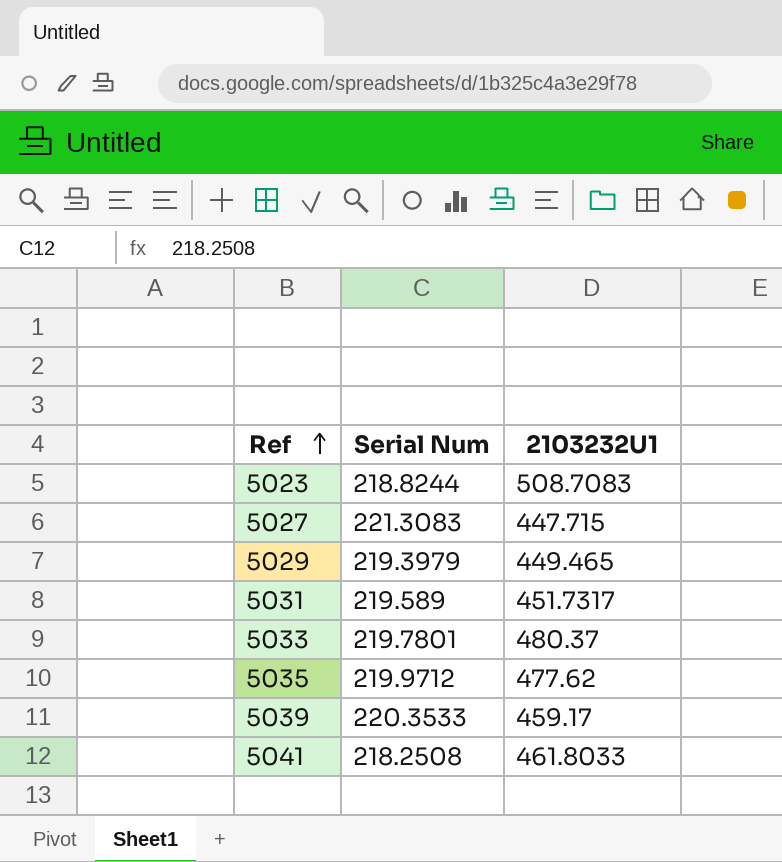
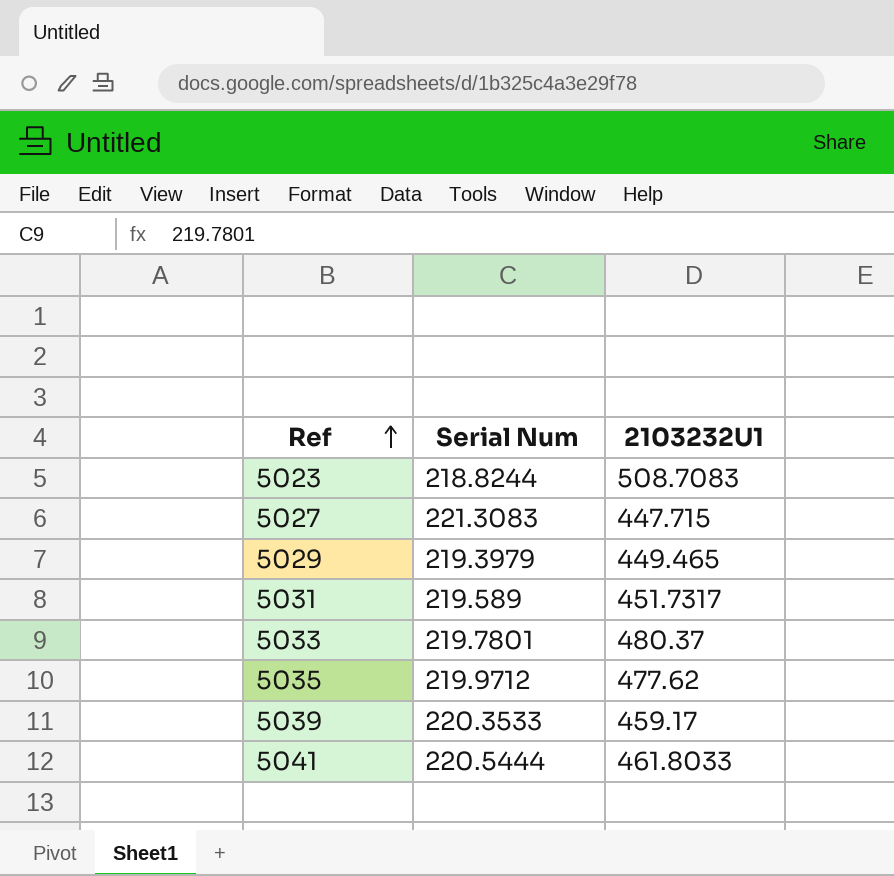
5041 | Serial Num: 218.2508 -> 220.5444

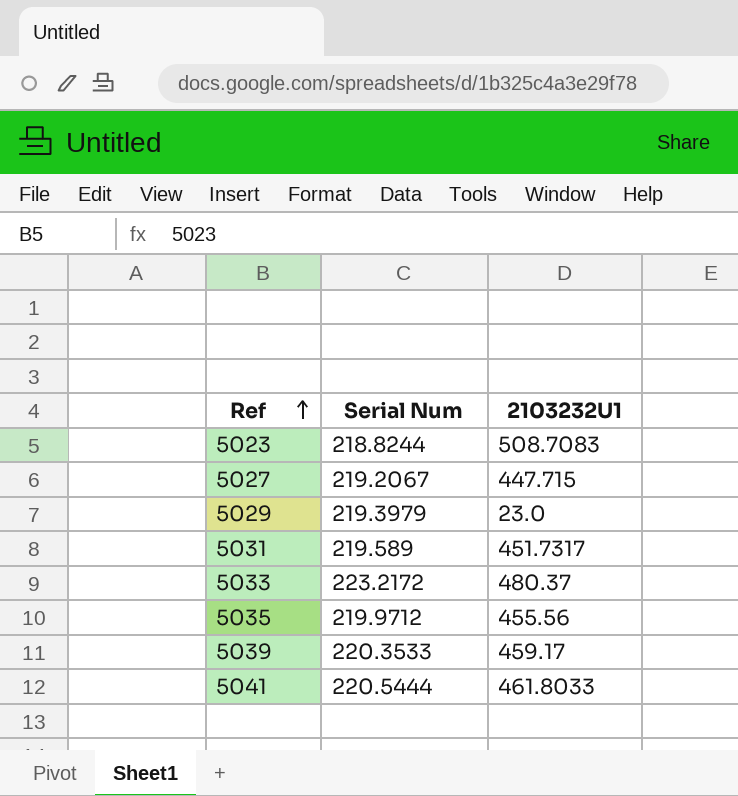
5027 | Serial Num: 221.3083 -> 219.2067
5029 | 2103232U1: 449.465 -> 23.0
5033 | Serial Num: 219.7801 -> 223.2172
5035 | 2103232U1: 477.62 -> 455.56

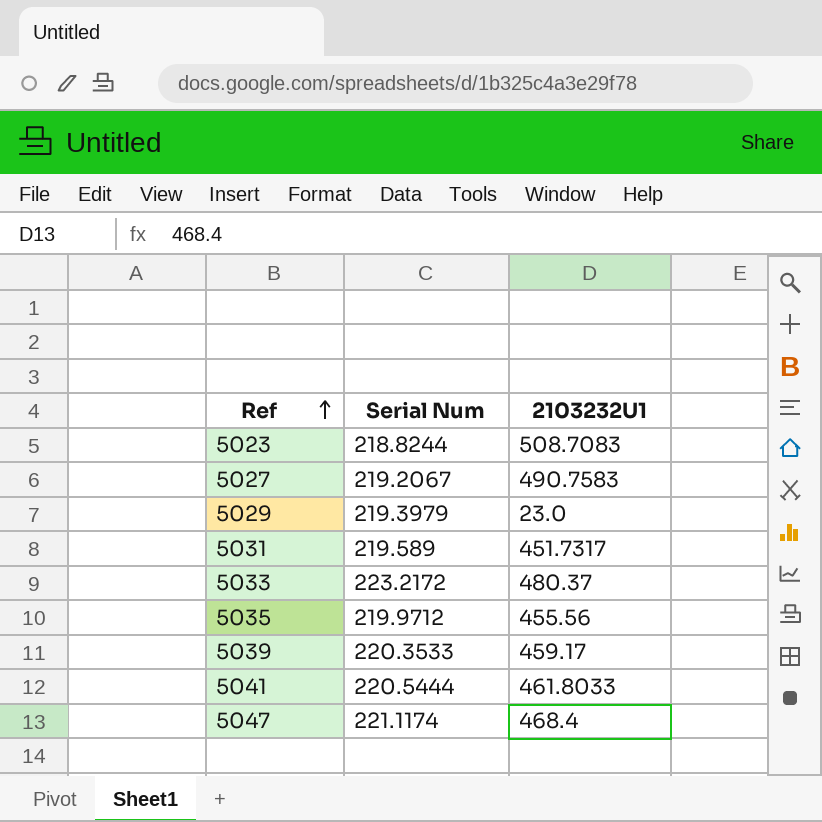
5027 | 2103232U1: 447.715 -> 490.7583
row 5047: none -> 221.1174 | 468.4

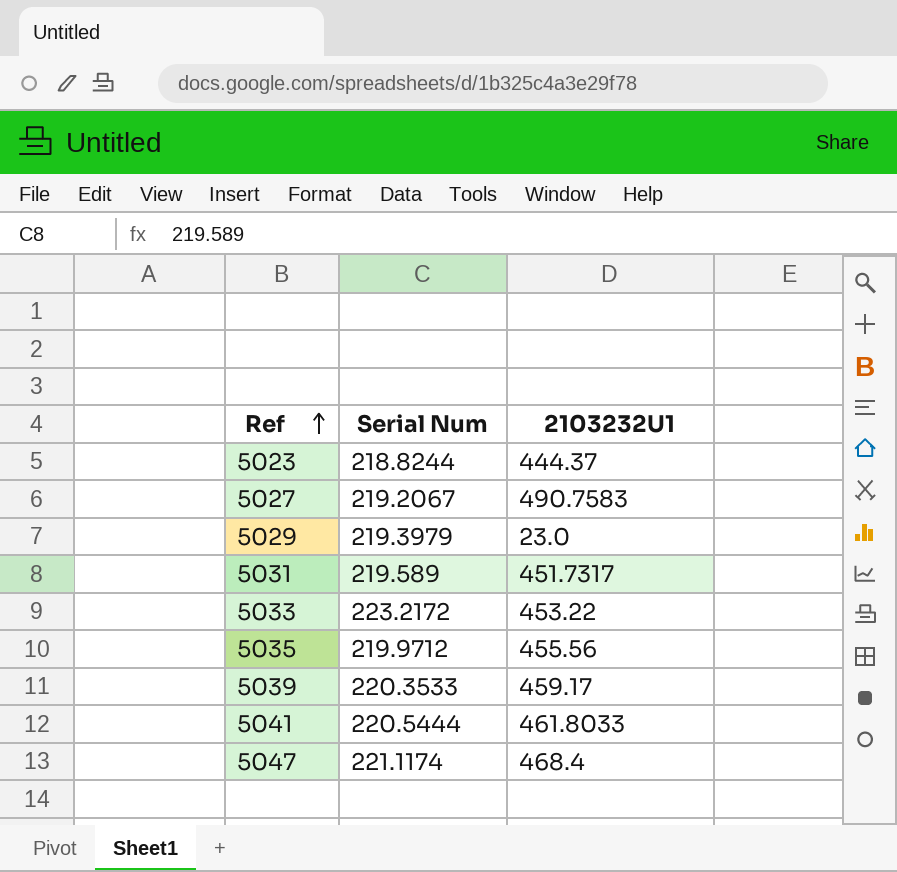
5023 | 2103232U1: 508.7083 -> 444.37
5033 | 2103232U1: 480.37 -> 453.22

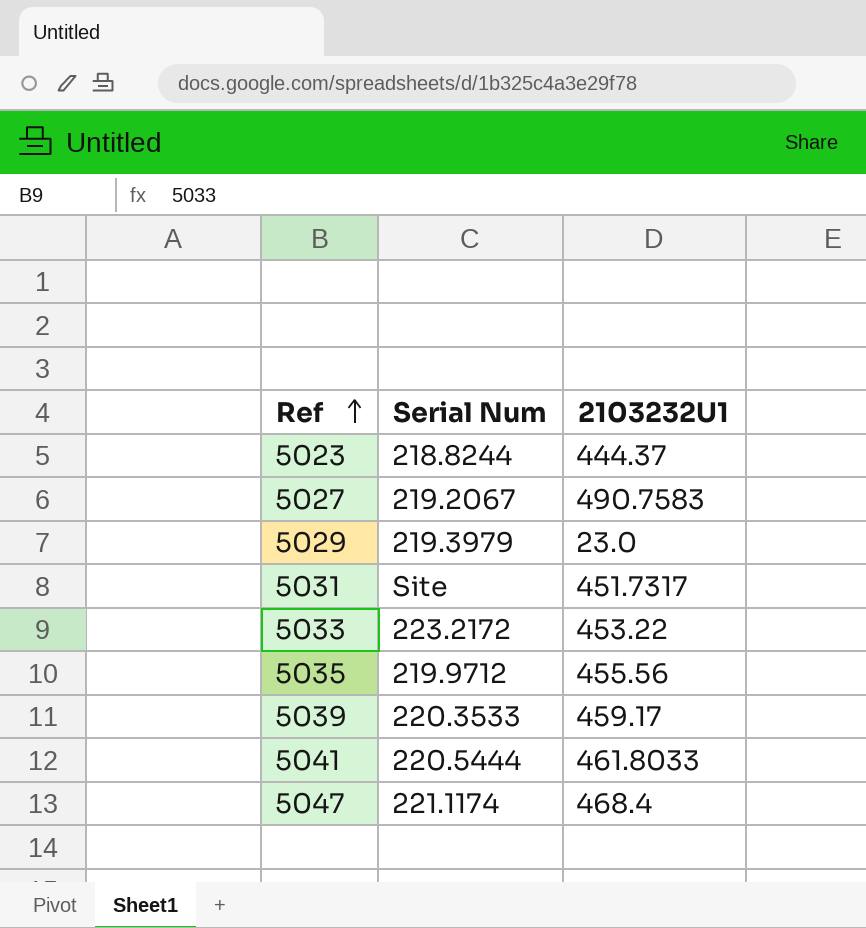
5031 | Serial Num: 219.589 -> Site

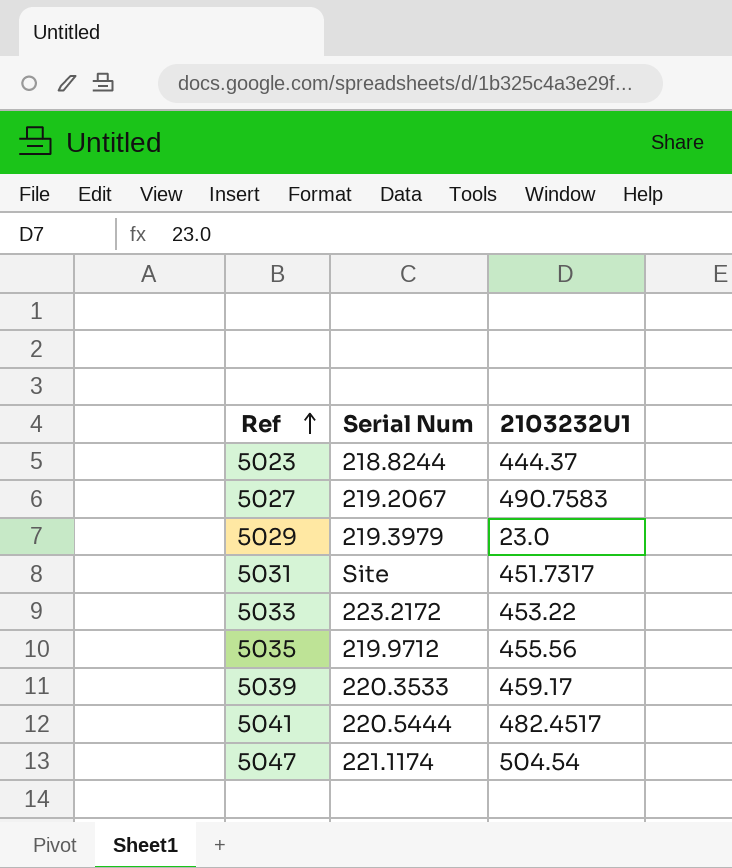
5041 | 2103232U1: 461.8033 -> 482.4517
5047 | 2103232U1: 468.4 -> 504.54

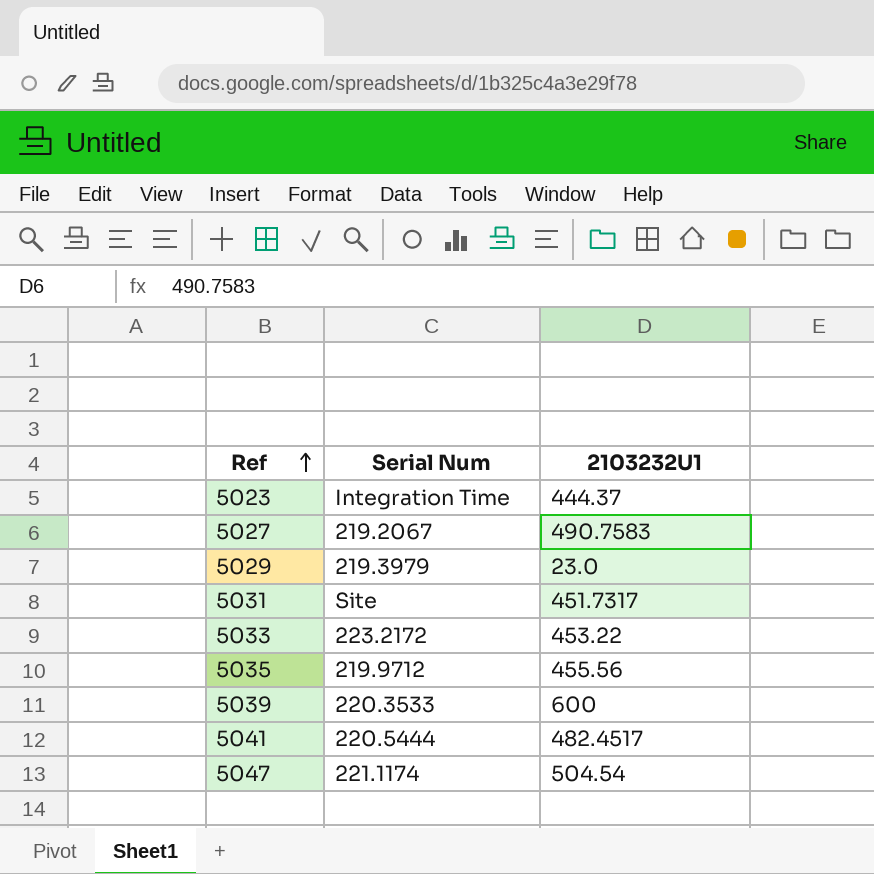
5023 | Serial Num: 218.8244 -> Integration Time
5039 | 2103232U1: 459.17 -> 600

